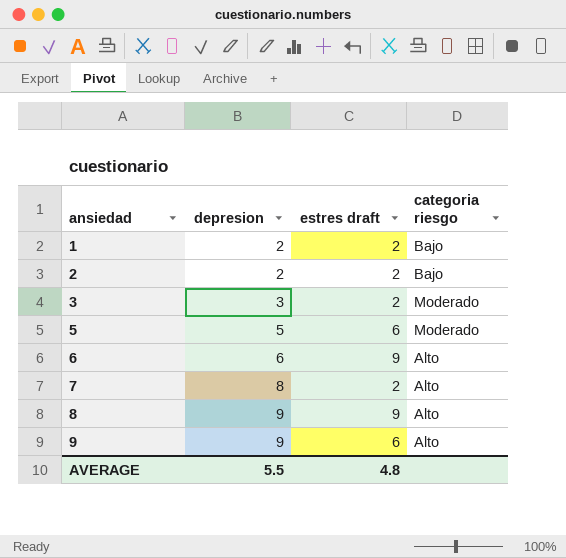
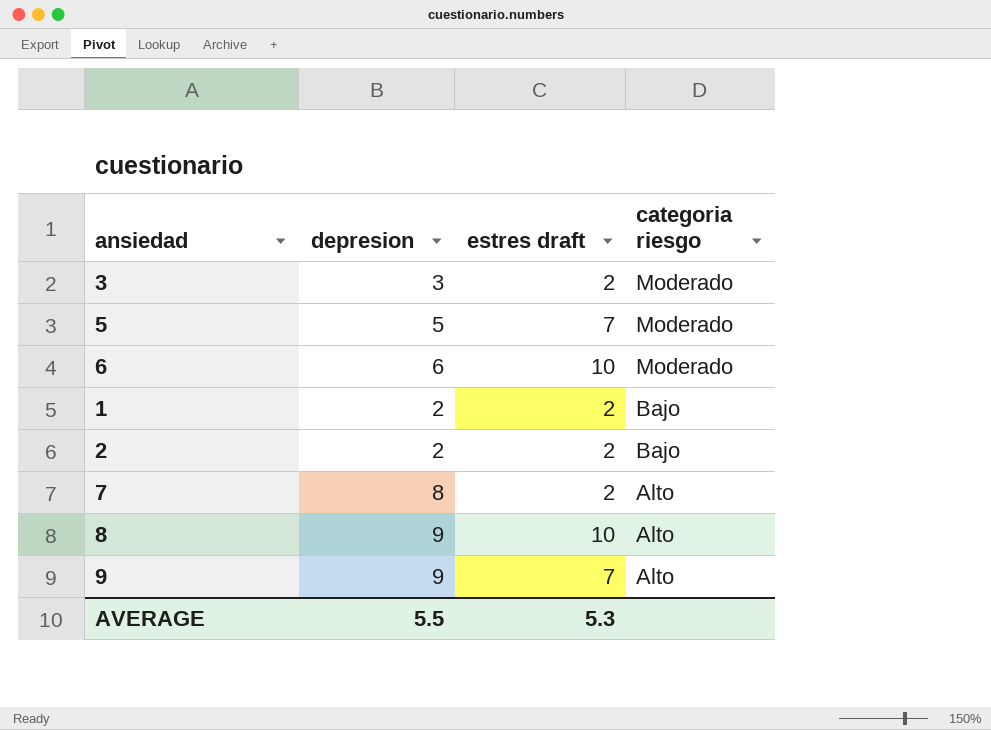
row order: ansiedad ascending -> categoria riesgo descending
5 | estres draft: 6 -> 7
6 | estres draft: 9 -> 10
6 | categoria riesgo: Alto -> Moderado
8 | estres draft: 9 -> 10
9 | estres draft: 6 -> 7
AVERAGE | estres draft: 4.8 -> 5.3

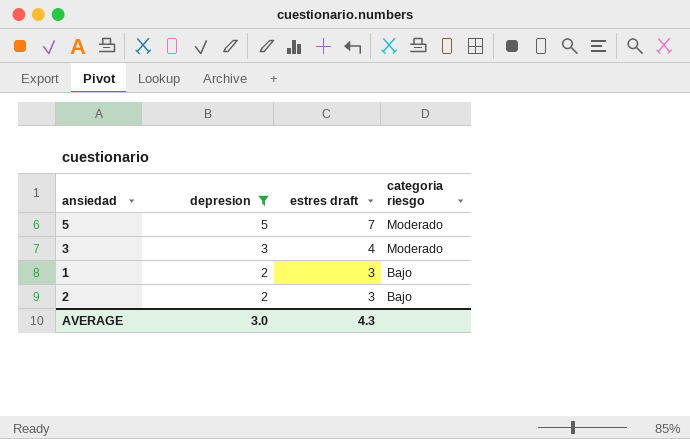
filter: none -> depresion <= 5
row order: categoria riesgo descending -> depresion descending
3 | estres draft: 2 -> 4
1 | estres draft: 2 -> 3
2 | estres draft: 2 -> 3
AVERAGE | depresion: 5.5 -> 3.0
AVERAGE | estres draft: 5.3 -> 4.3

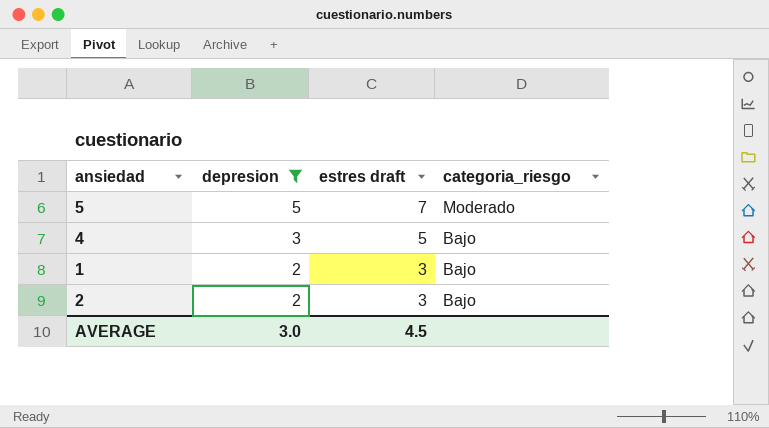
column name: categoria riesgo -> categoria_riesgo
row 3: 3 | 4 | Moderado -> none
row 4: none -> 3 | 5 | Bajo
AVERAGE | estres draft: 4.3 -> 4.5

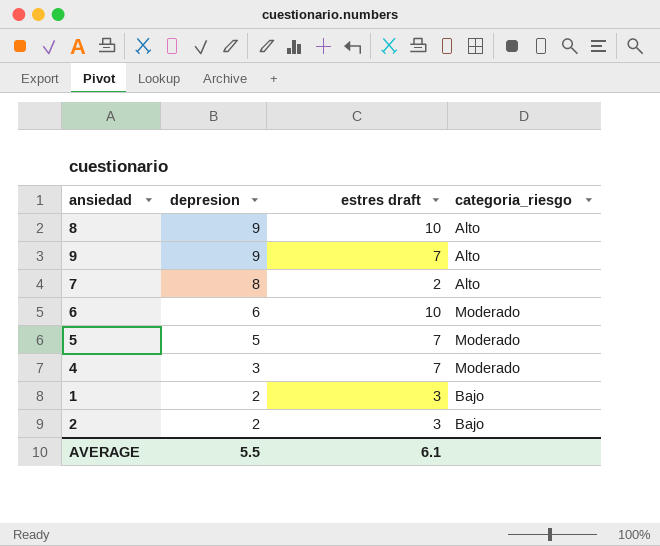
filter: depresion <= 5 -> none
4 | estres draft: 5 -> 7
4 | categoria_riesgo: Bajo -> Moderado
AVERAGE | depresion: 3.0 -> 5.5
AVERAGE | estres draft: 4.5 -> 6.1

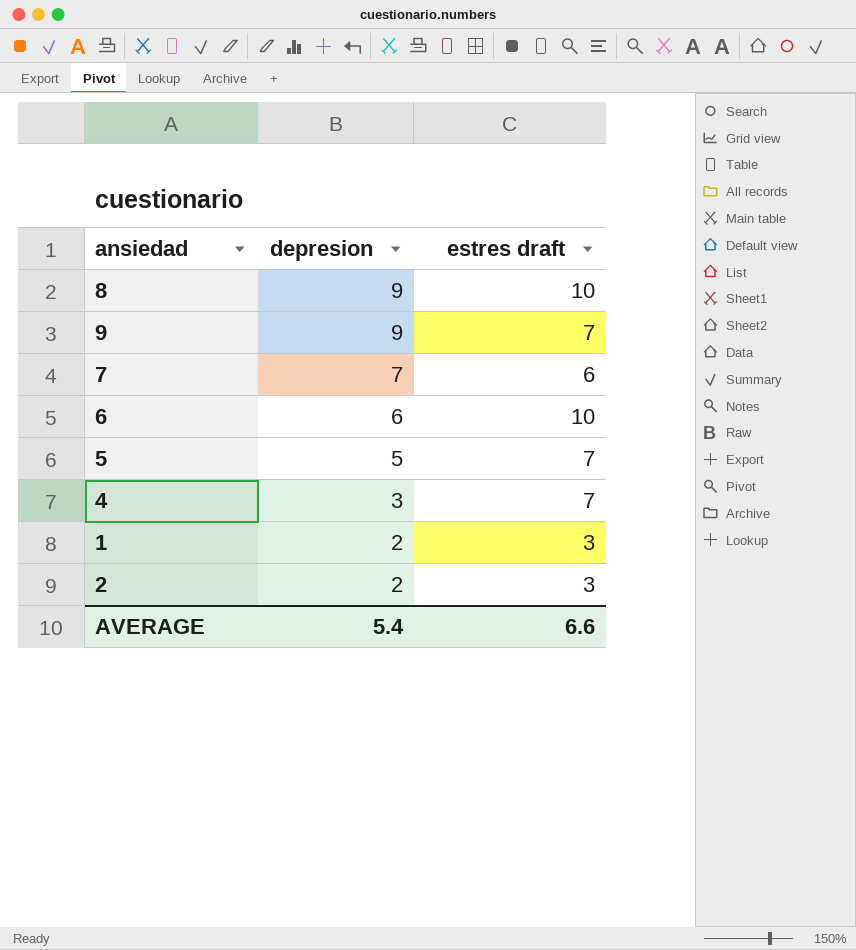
column categoria_riesgo | position: 4 -> none
7 | depresion: 8 -> 7
7 | estres draft: 2 -> 6
AVERAGE | depresion: 5.5 -> 5.4
AVERAGE | estres draft: 6.1 -> 6.6

